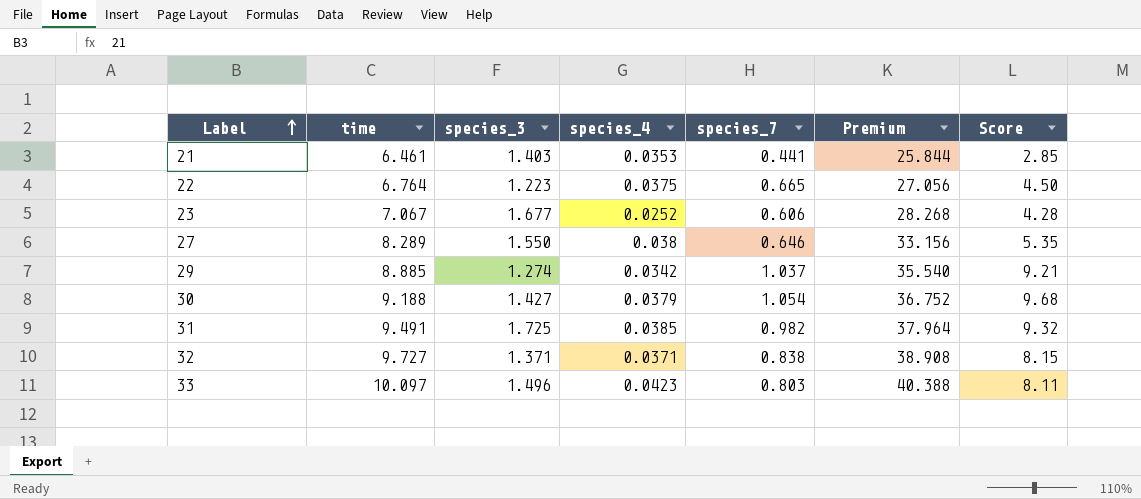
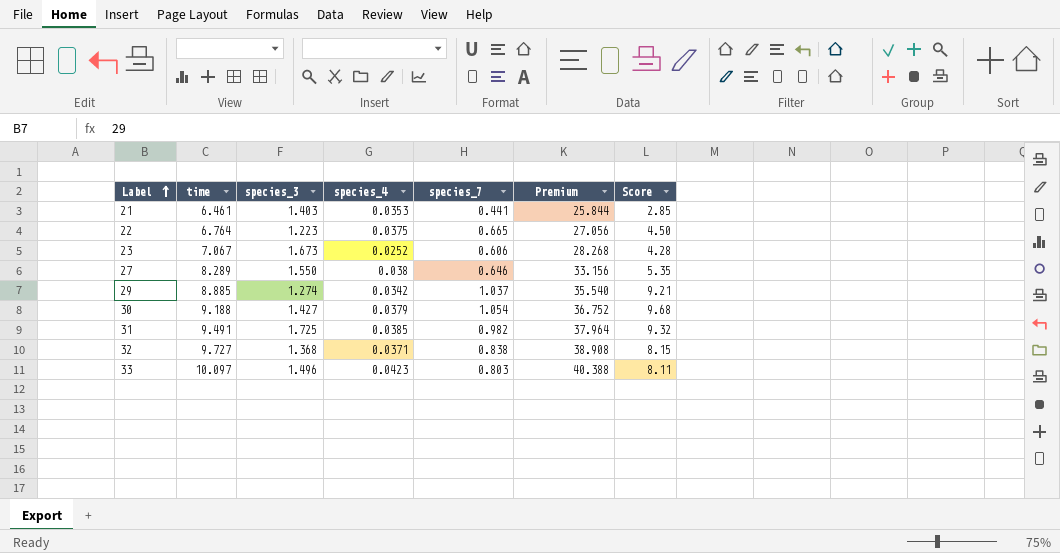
23 | species_3: 1.677 -> 1.673
32 | species_3: 1.371 -> 1.368

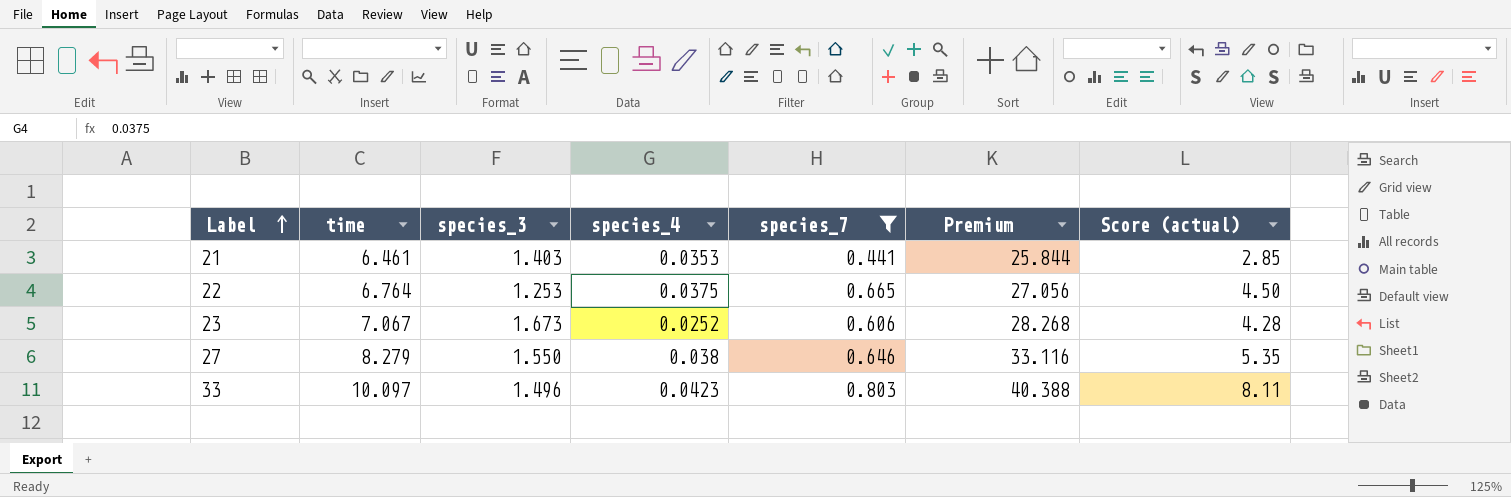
filter: none -> species_7 <= 0.803
column name: Score -> Score (actual)
22 | species_3: 1.223 -> 1.253
27 | time: 8.289 -> 8.279
27 | Premium: 33.156 -> 33.116

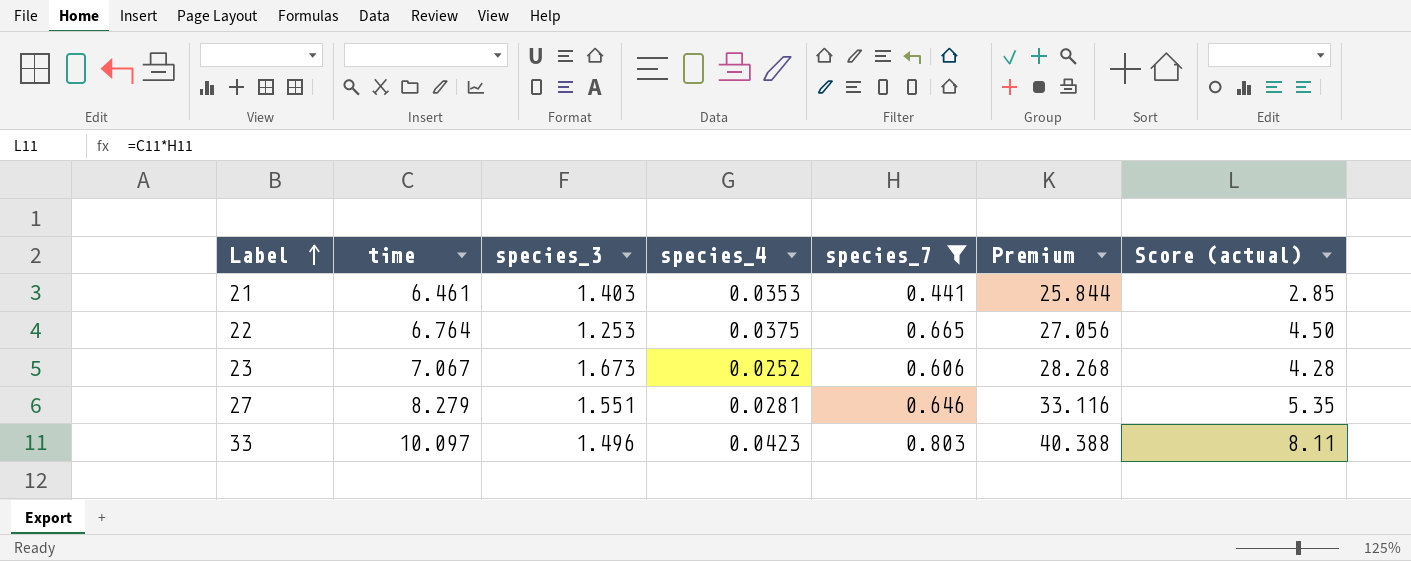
27 | species_3: 1.550 -> 1.551
27 | species_4: 0.038 -> 0.0281

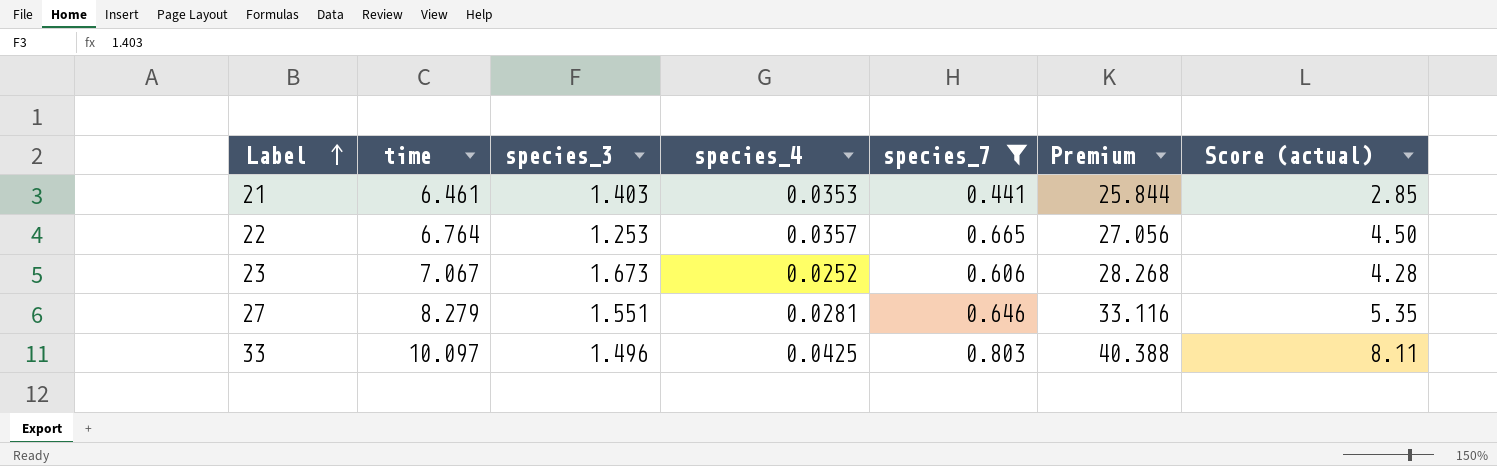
22 | species_4: 0.0375 -> 0.0357
33 | species_4: 0.0423 -> 0.0425

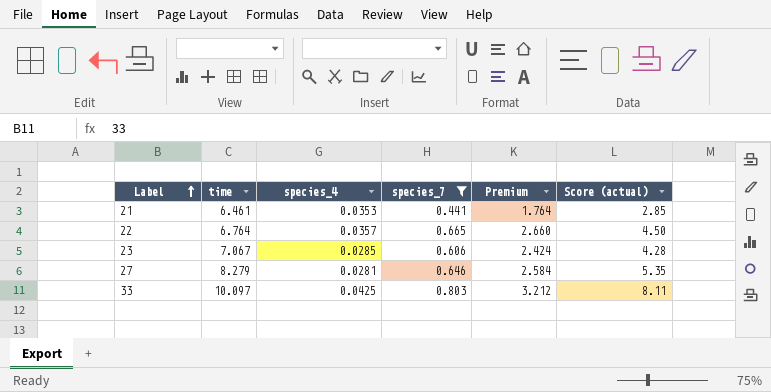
column species_3 | position: 3 -> none
column Premium | formula: [time] * 4 -> [species_7] * 4
23 | species_4: 0.0252 -> 0.0285

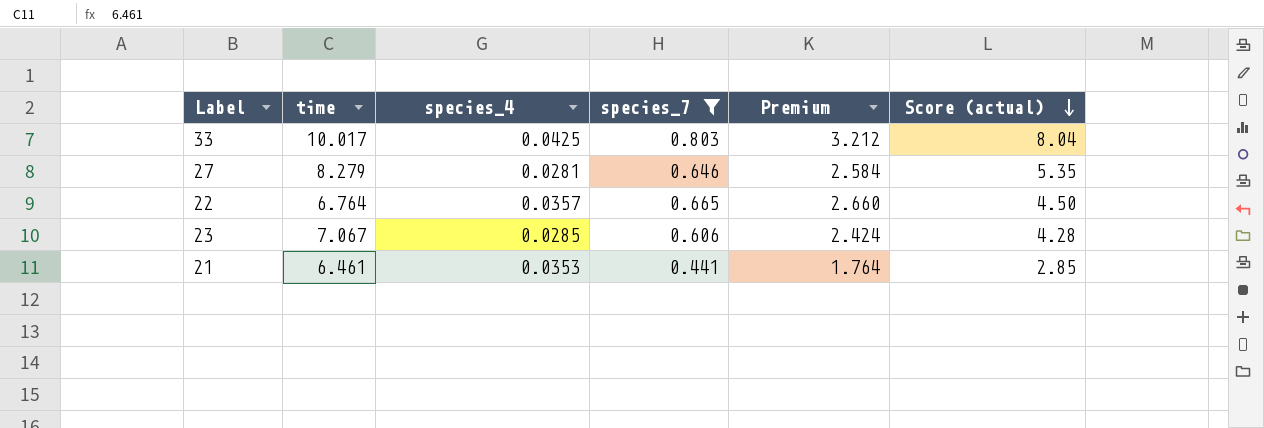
row order: Label ascending -> Score (actual) descending
33 | time: 10.097 -> 10.017
33 | Score (actual): 8.11 -> 8.04

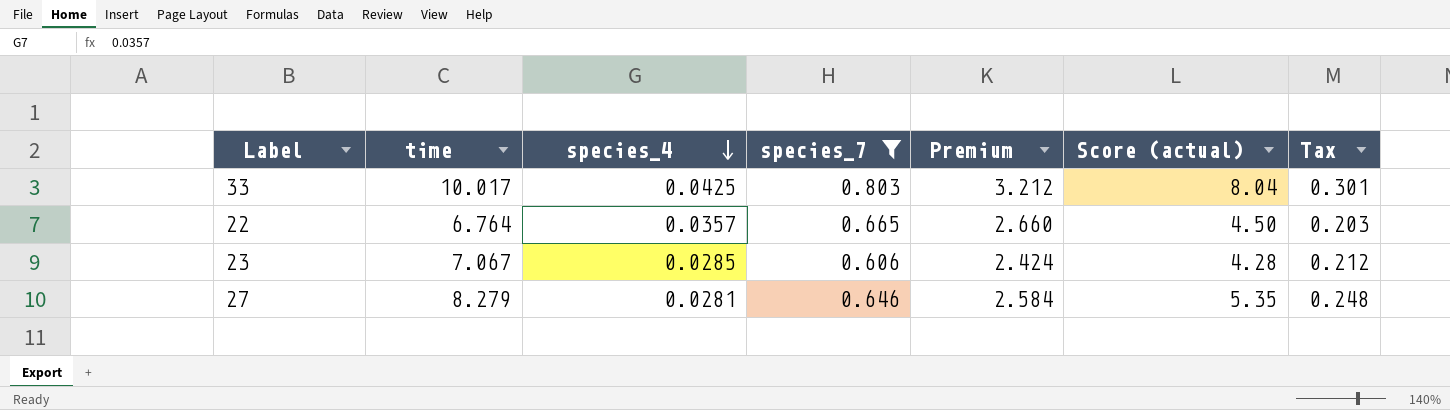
row order: Score (actual) descending -> species_4 descending
column Tax | formula: none -> [time] * 0.03
row 21: 6.461 | 0.0353 | 0.441 | 1.764 | 2.85 -> none

